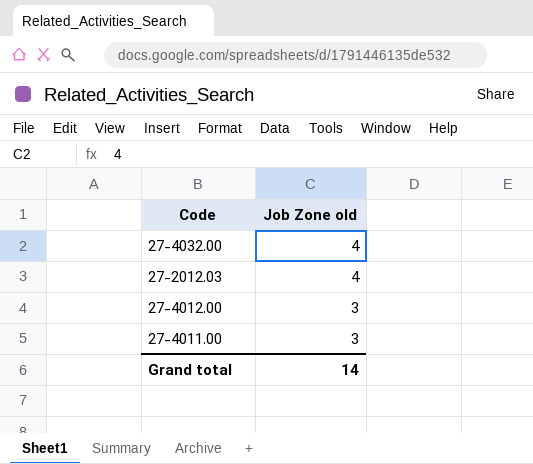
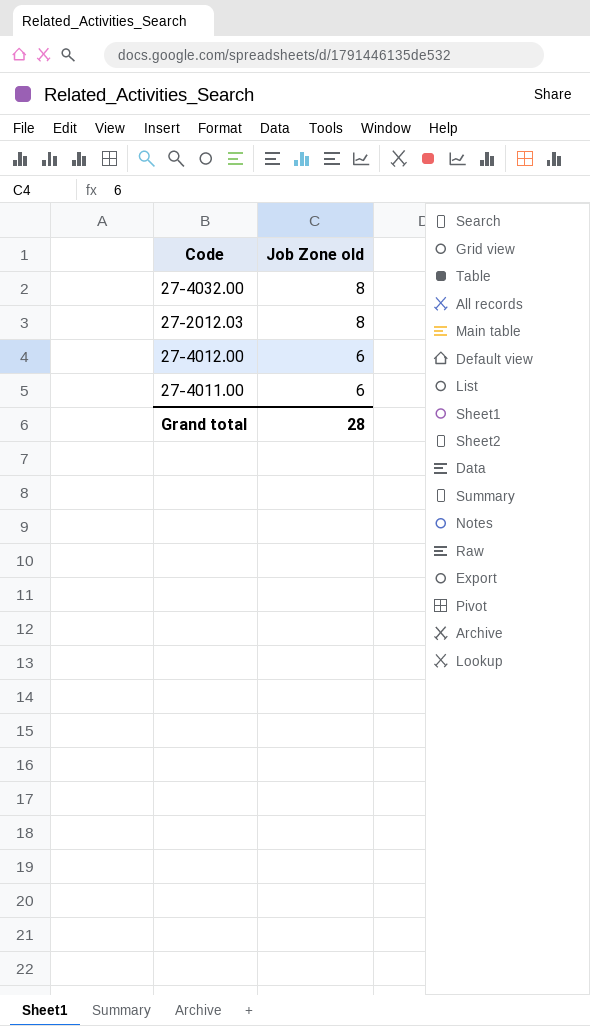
27-4032.00 | Job Zone old: 4 -> 8
27-2012.03 | Job Zone old: 4 -> 8
27-4012.00 | Job Zone old: 3 -> 6
27-4011.00 | Job Zone old: 3 -> 6
Grand total | Job Zone old: 14 -> 28

